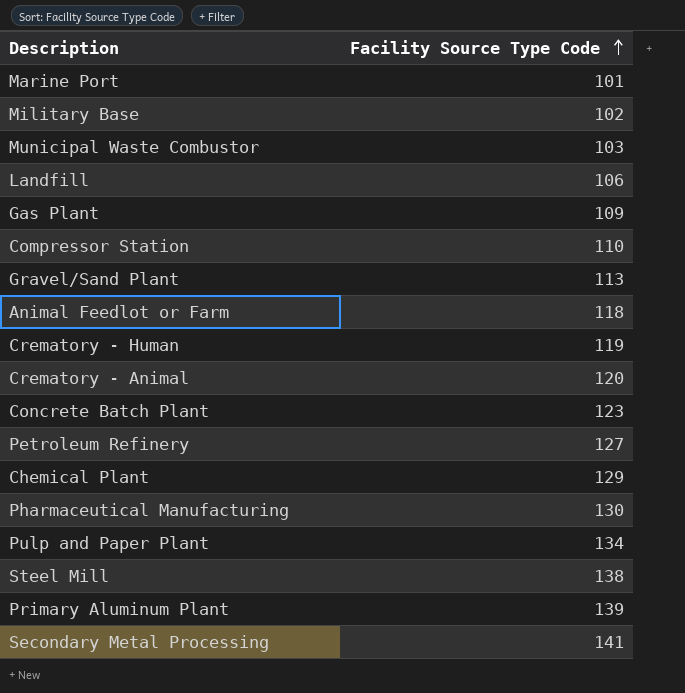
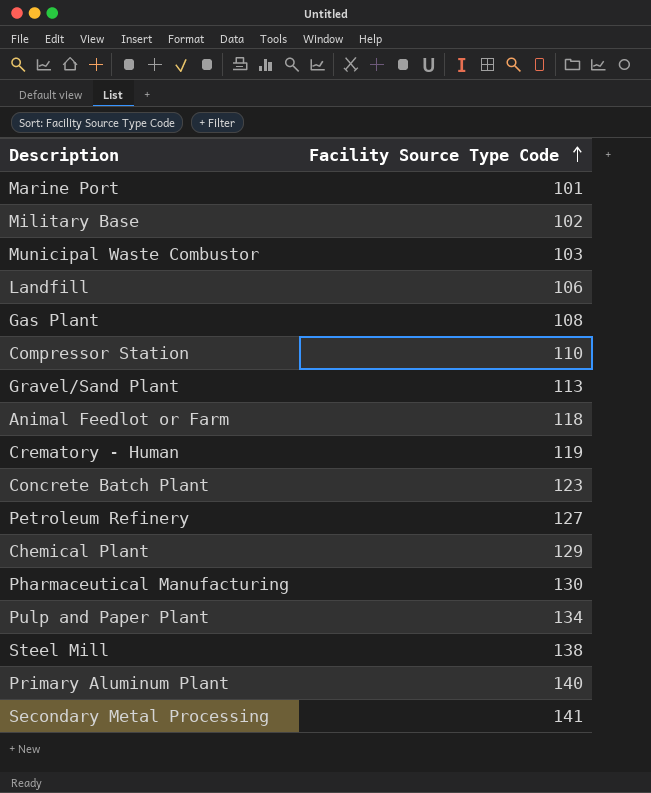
row Crematory - Animal: 120 -> none
Gas Plant | Facility Source Type Code: 109 -> 108
Primary Aluminum Plant | Facility Source Type Code: 139 -> 140

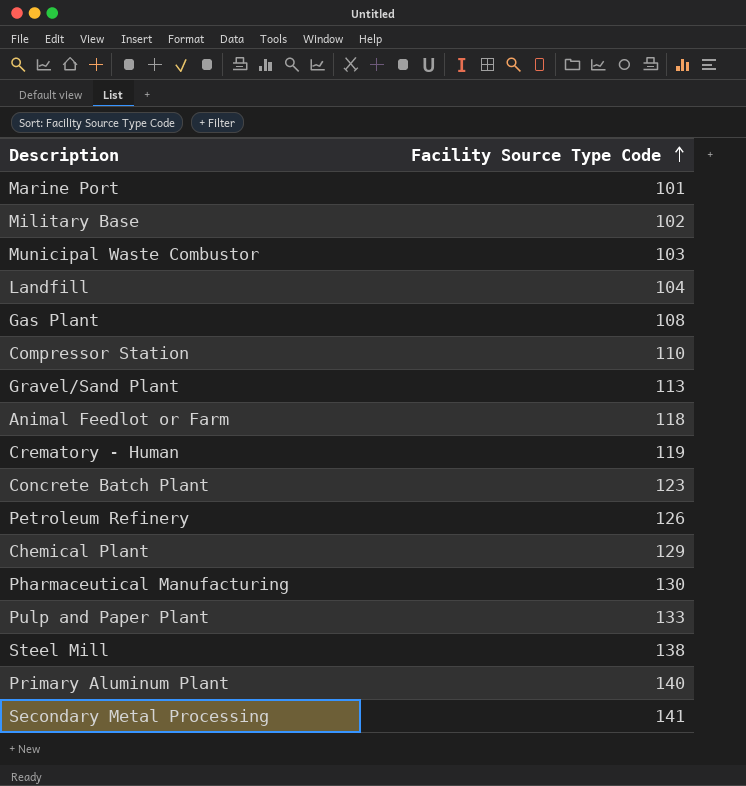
Landfill | Facility Source Type Code: 106 -> 104
Petroleum Refinery | Facility Source Type Code: 127 -> 126
Pulp and Paper Plant | Facility Source Type Code: 134 -> 133

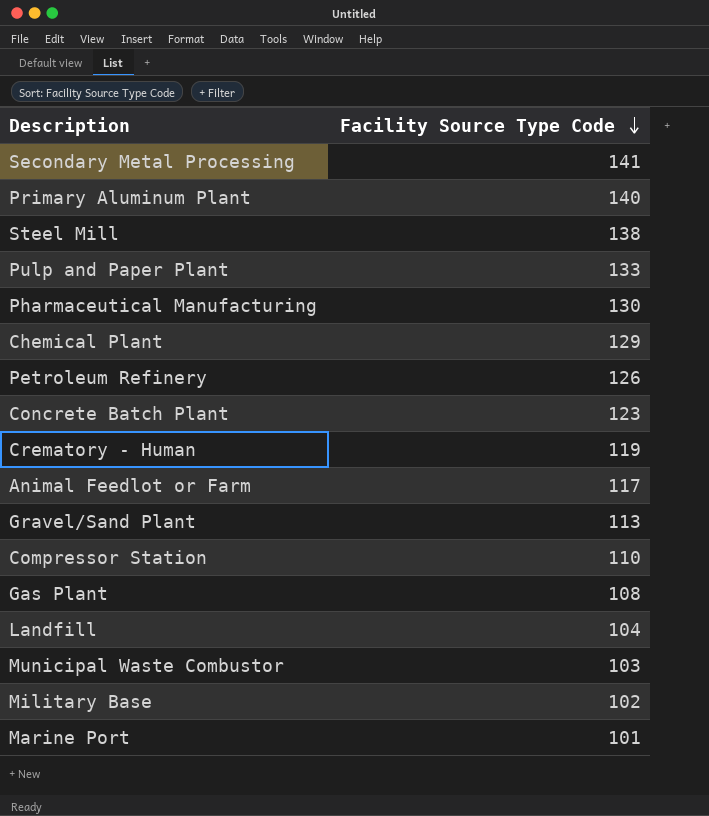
row order: Facility Source Type Code ascending -> Facility Source Type Code descending
Animal Feedlot or Farm | Facility Source Type Code: 118 -> 117

